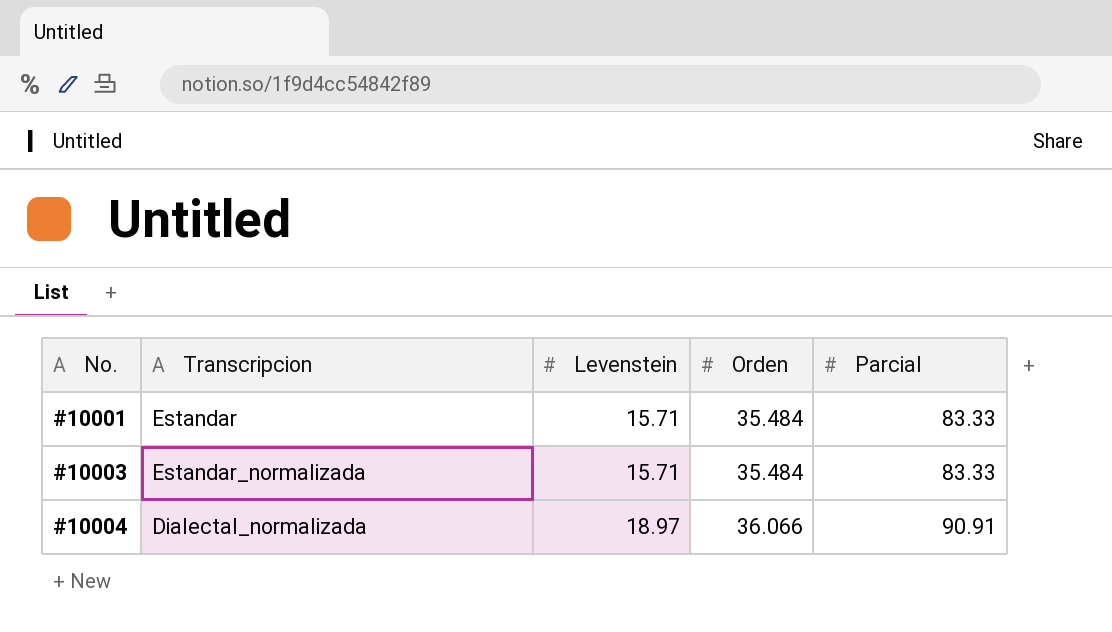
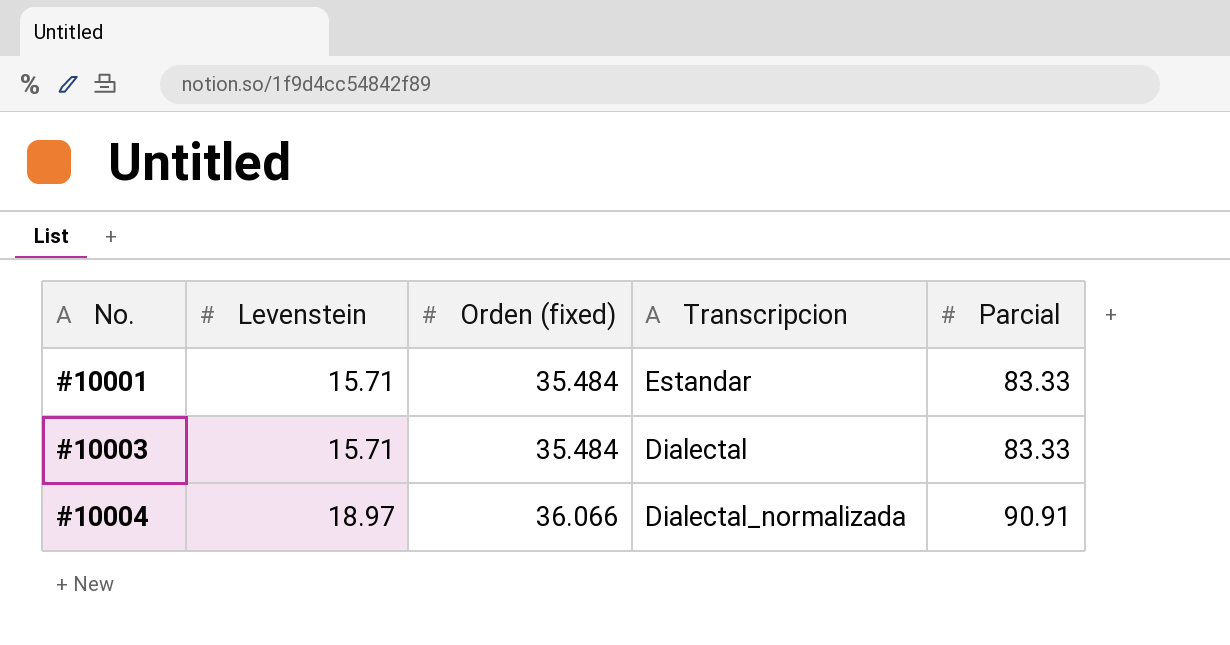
column name: Orden -> Orden (fixed)
column Transcripcion | position: 2 -> 4
#10003 | Transcripcion: Estandar_normalizada -> Dialectal

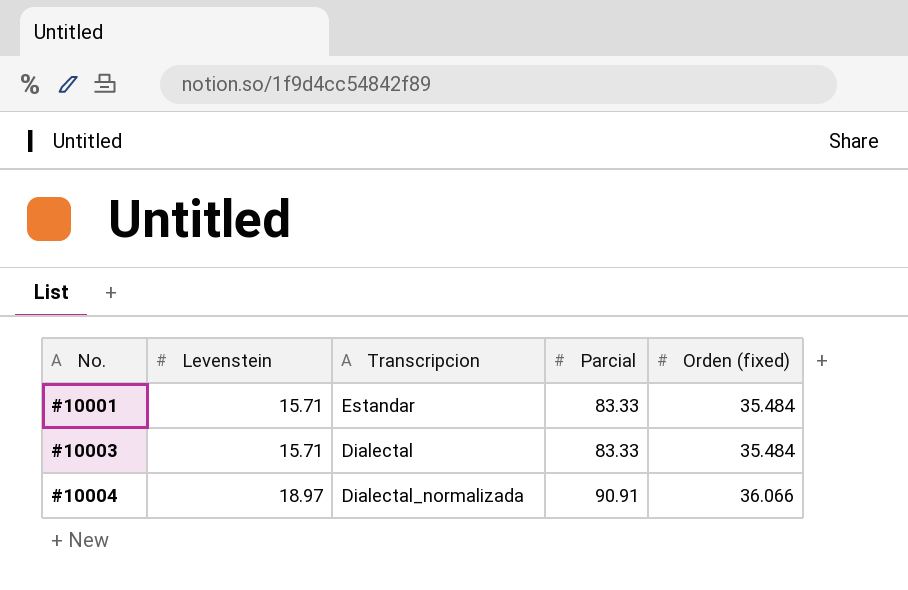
column Orden (fixed) | position: 3 -> 5

